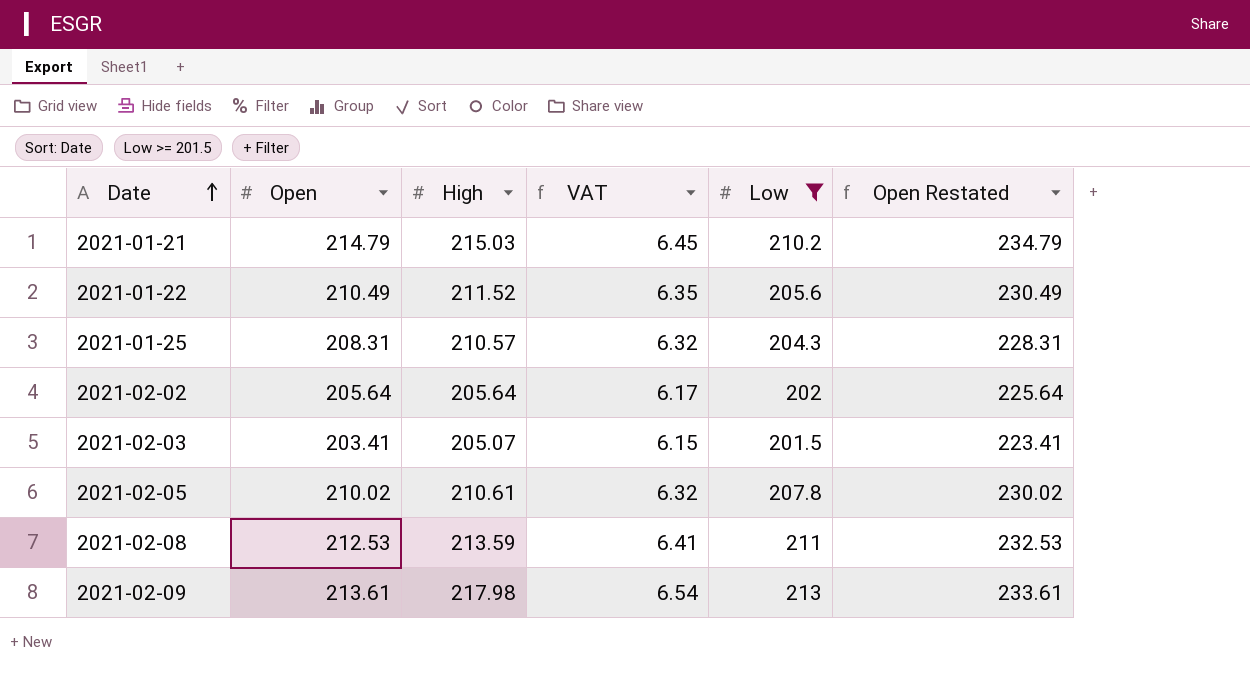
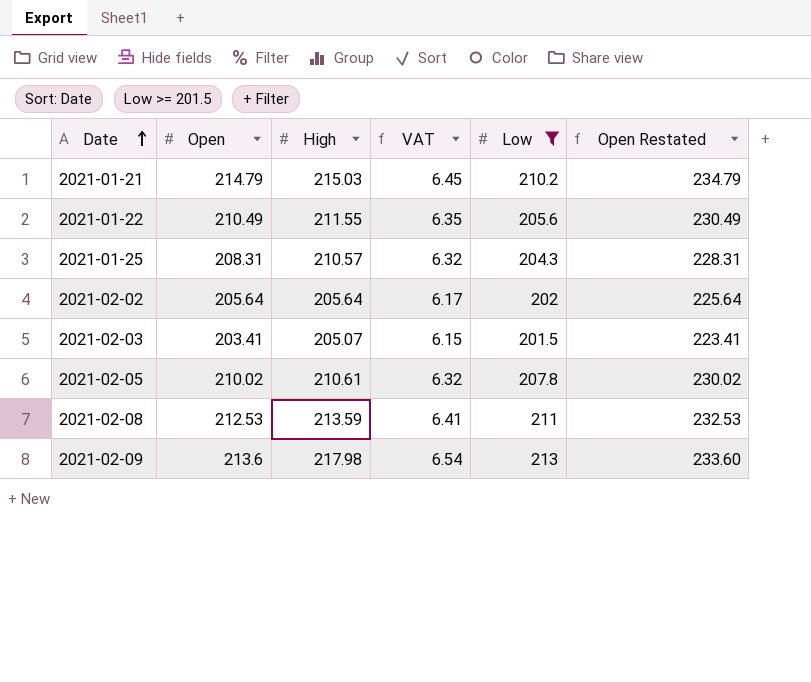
2021-01-22 | High: 211.52 -> 211.55
2021-02-09 | Open: 213.61 -> 213.6
2021-02-09 | Open Restated: 233.61 -> 233.60

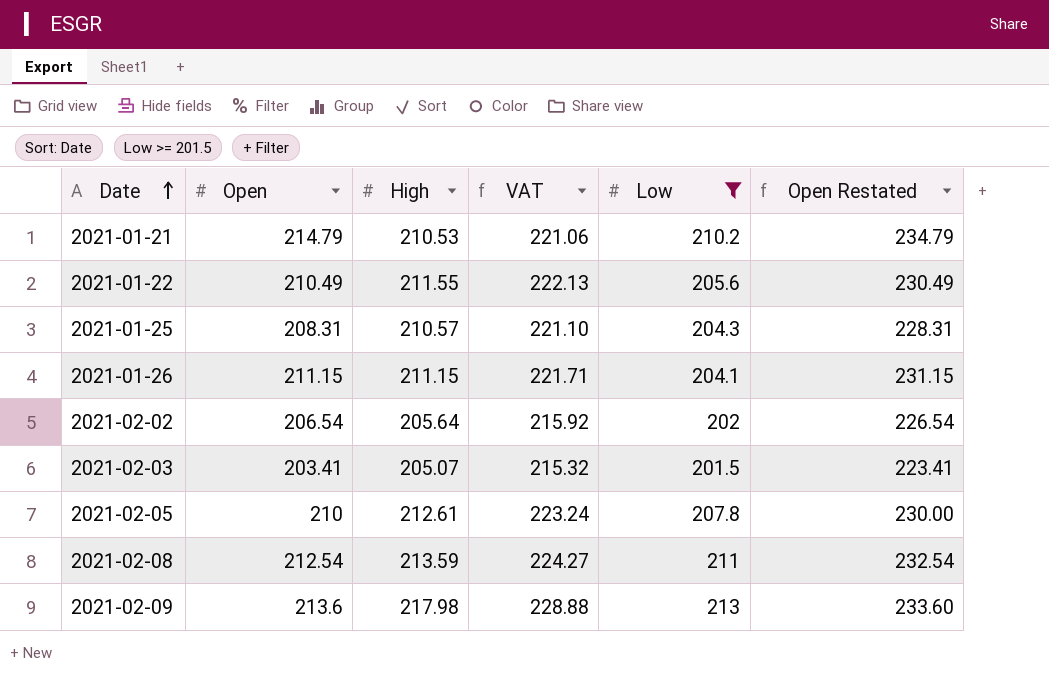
column VAT | formula: [High] * 0.03 -> [High] * 1.05
2021-01-21 | High: 215.03 -> 210.53
row 2021-01-26: none -> 211.15 | 211.15 | 221.71 | 204.1 | 231.15
2021-02-02 | Open: 205.64 -> 206.54
2021-02-02 | Open Restated: 225.64 -> 226.54
2021-02-05 | Open: 210.02 -> 210
2021-02-05 | High: 210.61 -> 212.61
2021-02-05 | Open Restated: 230.02 -> 230.00
2021-02-08 | Open: 212.53 -> 212.54
2021-02-08 | Open Restated: 232.53 -> 232.54

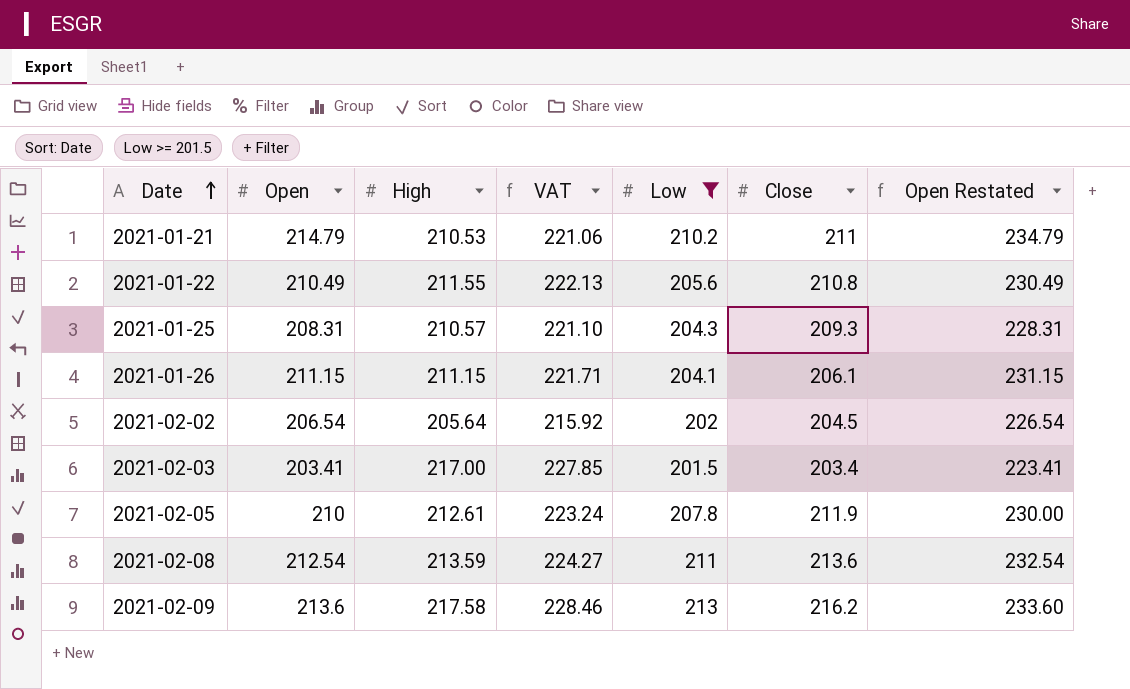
column Close | position: none -> 6
2021-02-03 | High: 205.07 -> 217.00
2021-02-03 | VAT: 215.32 -> 227.85
2021-02-09 | High: 217.98 -> 217.58
2021-02-09 | VAT: 228.88 -> 228.46

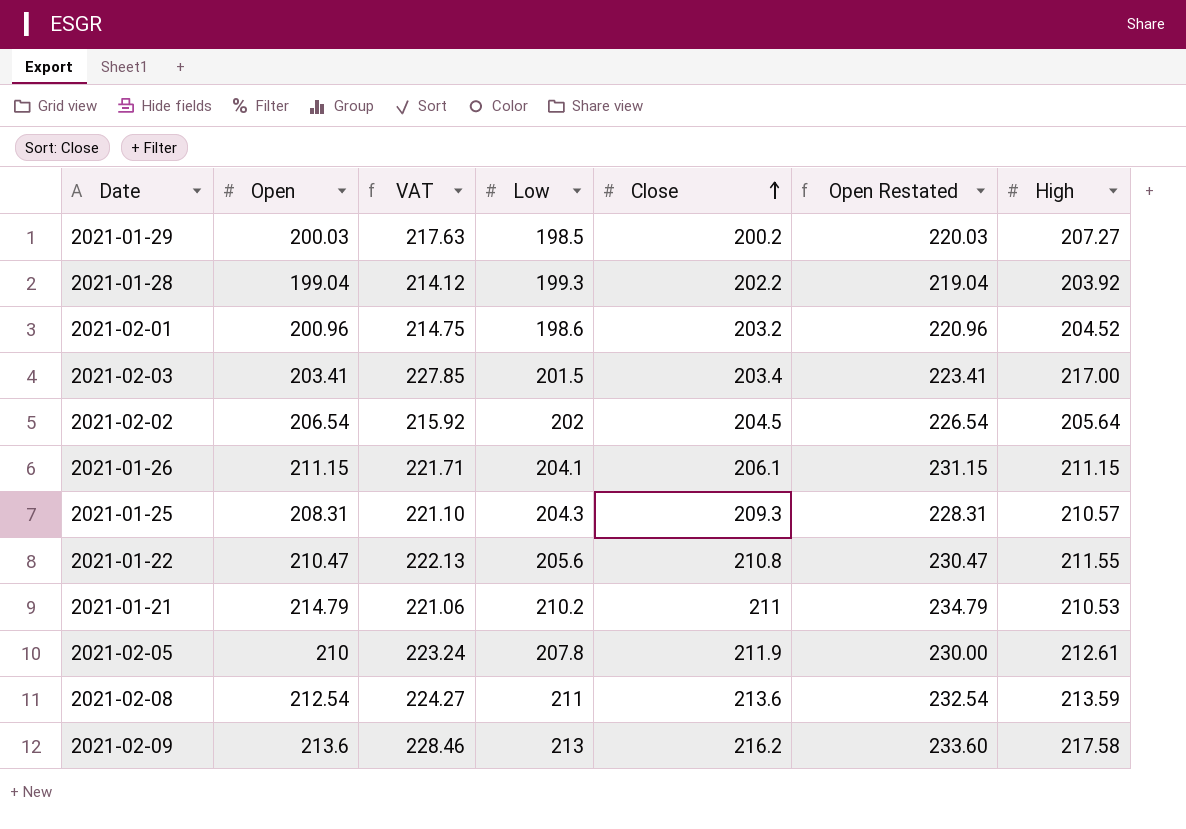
filter: Low >= 201.5 -> none
row order: Date ascending -> Close ascending
column High | position: 3 -> 7
2021-01-22 | Open: 210.49 -> 210.47
2021-01-22 | Open Restated: 230.49 -> 230.47

